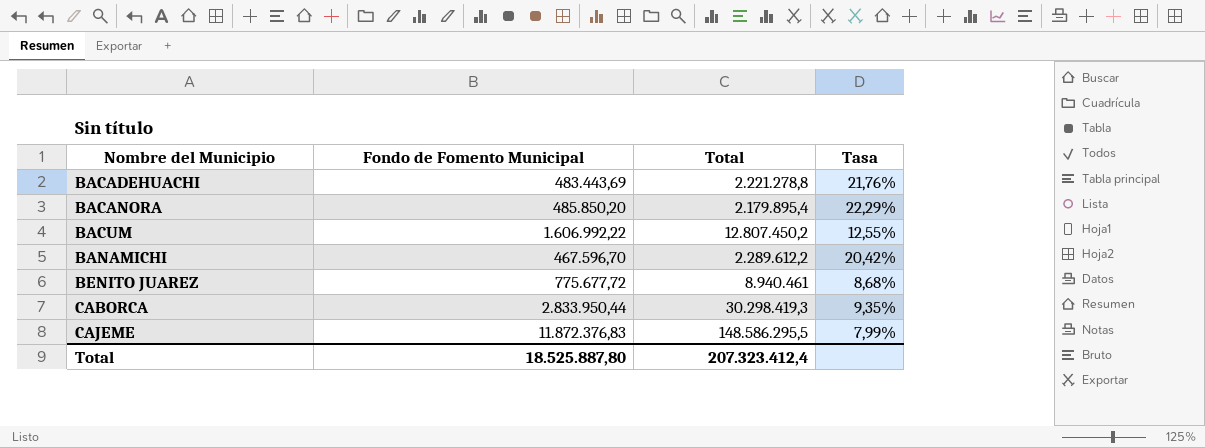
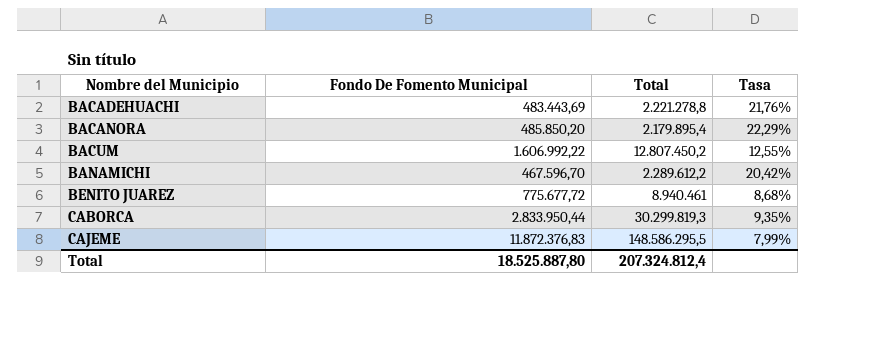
column name: Fondo de Fomento Municipal -> Fondo De Fomento Municipal
CABORCA | Total: 30.298.419,3 -> 30.299.819,3
Total | Total: 207.323.412,4 -> 207.324.812,4

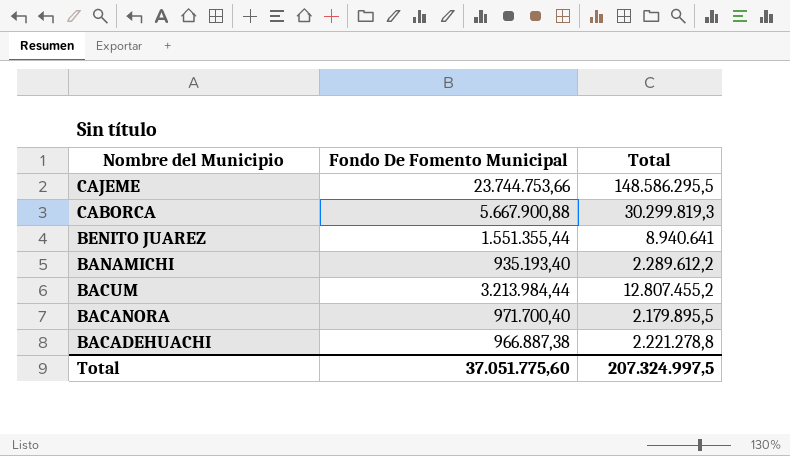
row order: Nombre del Municipio ascending -> Nombre del Municipio descending
column Tasa | formula: [Fondo De Fomento Municipal] / [Total] -> none
CAJEME | Fondo De Fomento Municipal: 11.872.376,83 -> 23.744.753,66
CABORCA | Fondo De Fomento Municipal: 2.833.950,44 -> 5.667.900,88
BENITO JUAREZ | Fondo De Fomento Municipal: 775.677,72 -> 1.551.355,44
BENITO JUAREZ | Total: 8.940.461 -> 8.940.641
BANAMICHI | Fondo De Fomento Municipal: 467.596,70 -> 935.193,40
BACUM | Fondo De Fomento Municipal: 1.606.992,22 -> 3.213.984,44
BACUM | Total: 12.807.450,2 -> 12.807.455,2
BACANORA | Fondo De Fomento Municipal: 485.850,20 -> 971.700,40
BACANORA | Total: 2.179.895,4 -> 2.179.895,5
BACADEHUACHI | Fondo De Fomento Municipal: 483.443,69 -> 966.887,38
Total | Fondo De Fomento Municipal: 18.525.887,80 -> 37.051.775,60
Total | Total: 207.324.812,4 -> 207.324.997,5

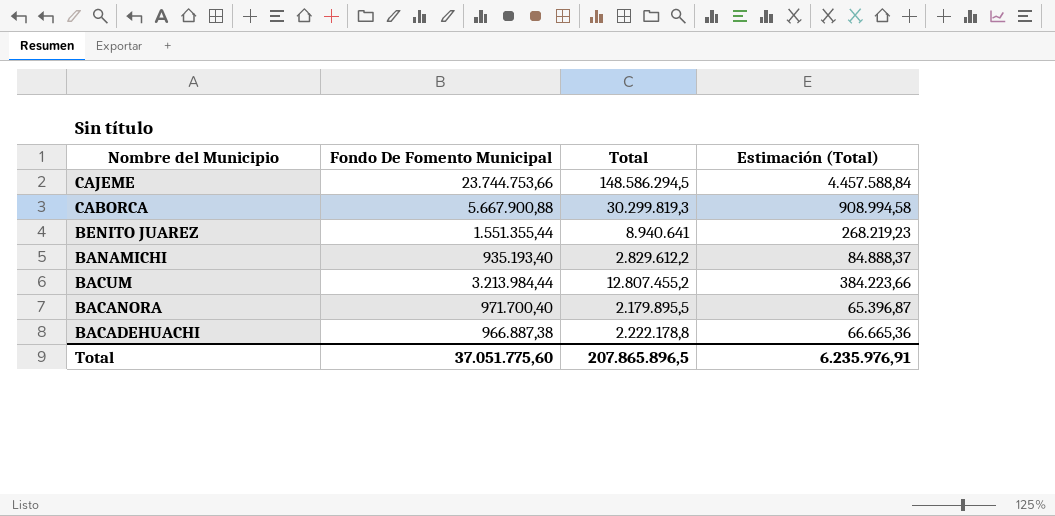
column Estimación (Total) | formula: none -> [Total] * 0,03
CAJEME | Total: 148.586.295,5 -> 148.586.294,5
BANAMICHI | Total: 2.289.612,2 -> 2.829.612,2
BACADEHUACHI | Total: 2.221.278,8 -> 2.222.178,8
Total | Total: 207.324.997,5 -> 207.865.896,5

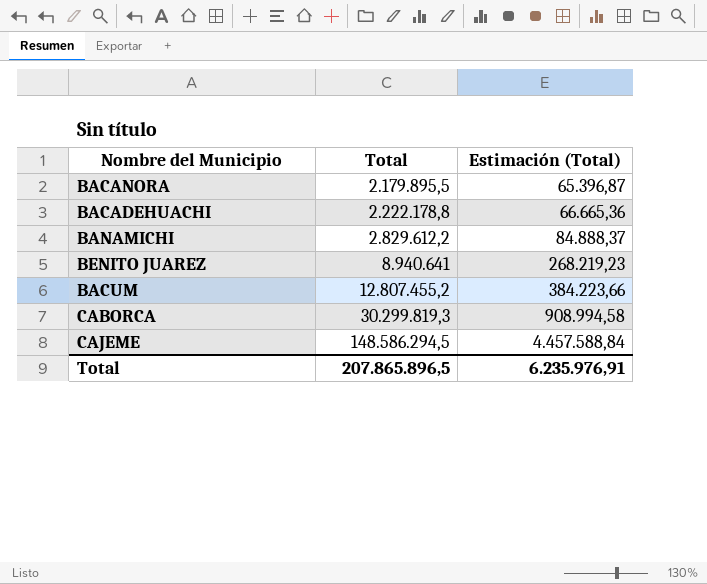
row order: Nombre del Municipio descending -> Total ascending
column Fondo De Fomento Municipal | position: 2 -> none

